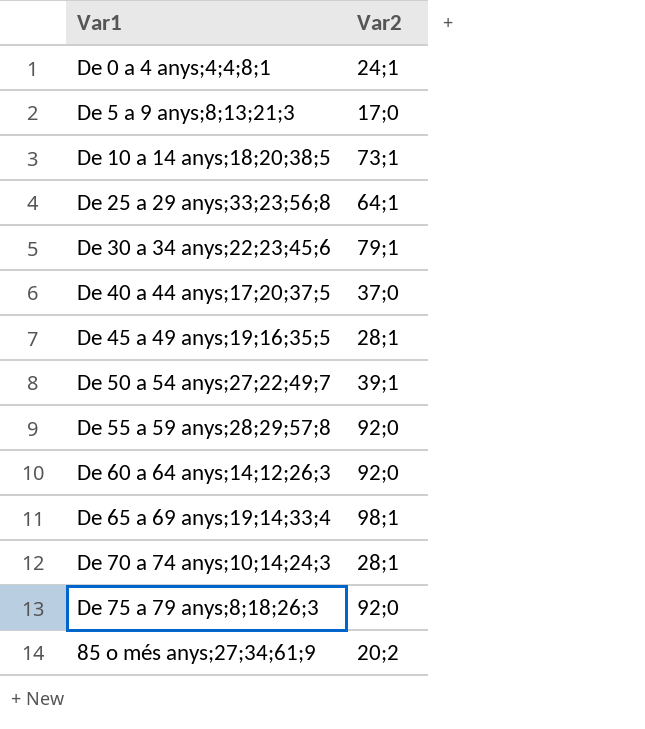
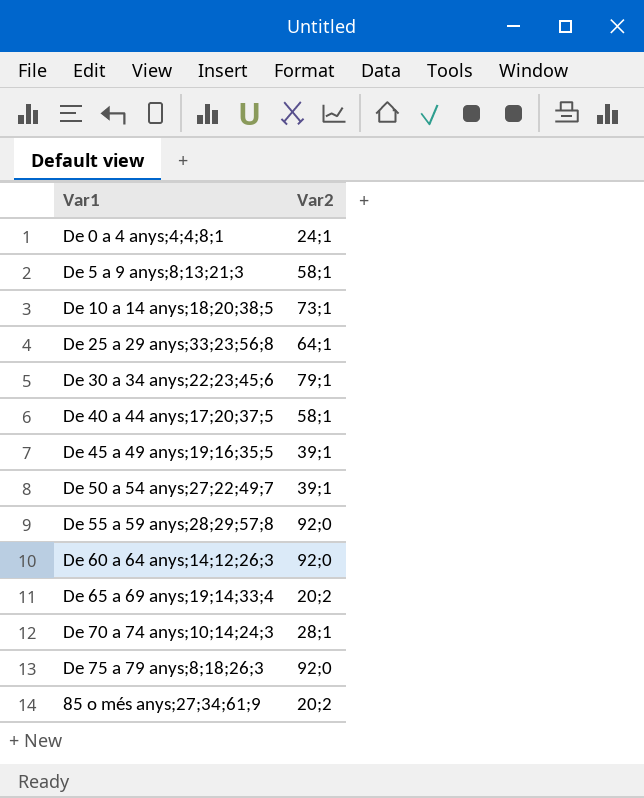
De 5 a 9 anys;8;13;21;3 | Var2: 17;0 -> 58;1
De 40 a 44 anys;17;20;37;5 | Var2: 37;0 -> 58;1
De 45 a 49 anys;19;16;35;5 | Var2: 28;1 -> 39;1
De 65 a 69 anys;19;14;33;4 | Var2: 98;1 -> 20;2

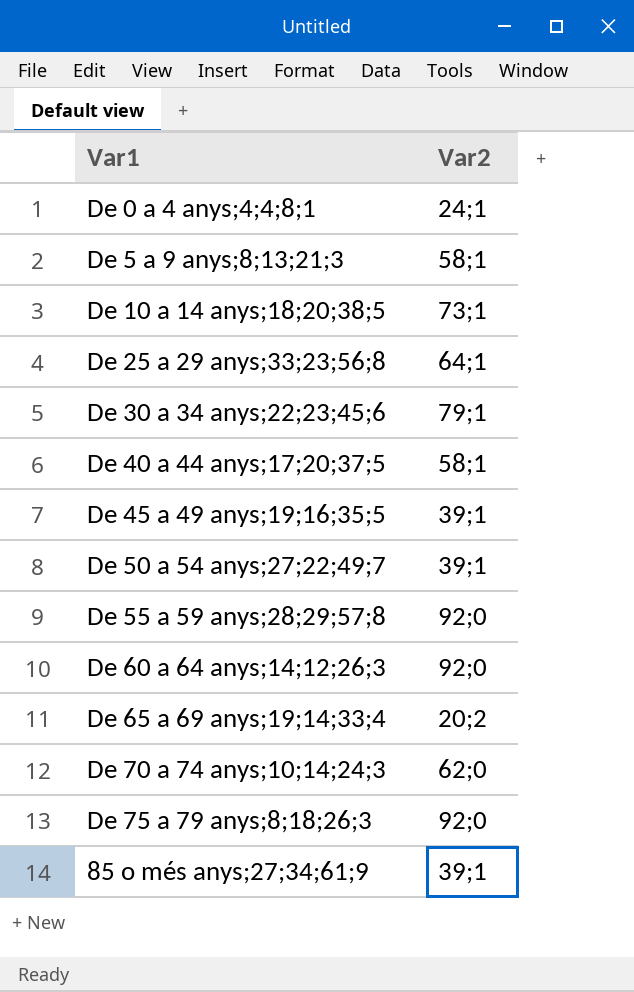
De 70 a 74 anys;10;14;24;3 | Var2: 28;1 -> 62;0
85 o més anys;27;34;61;9 | Var2: 20;2 -> 39;1

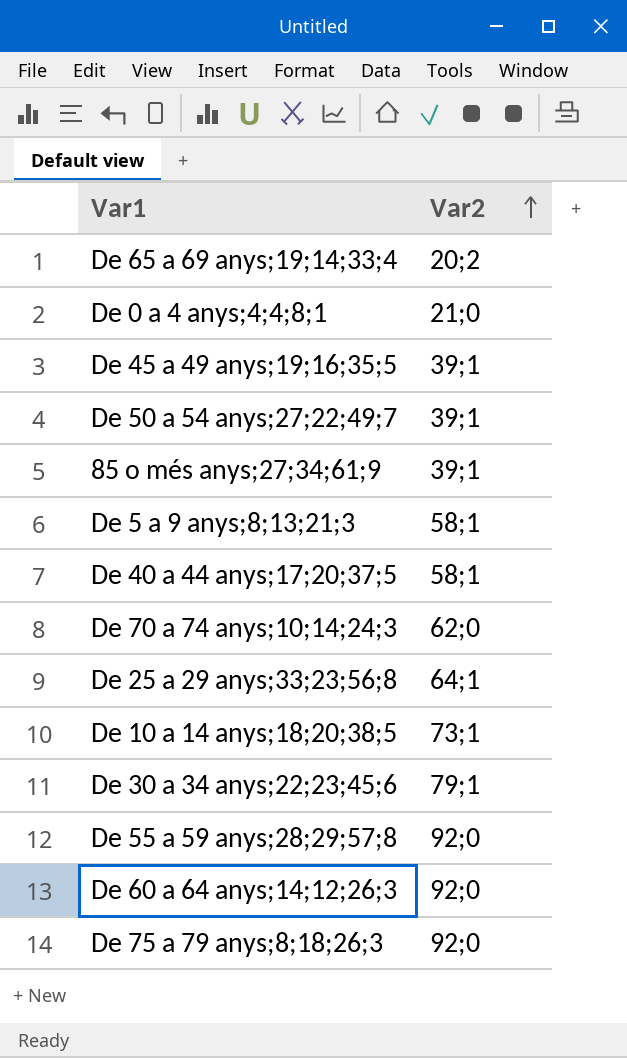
row order: none -> Var2 ascending
De 0 a 4 anys;4;4;8;1 | Var2: 24;1 -> 21;0

